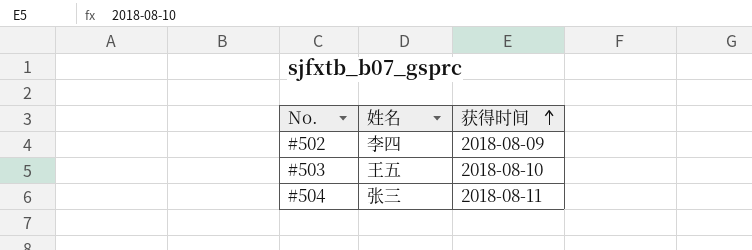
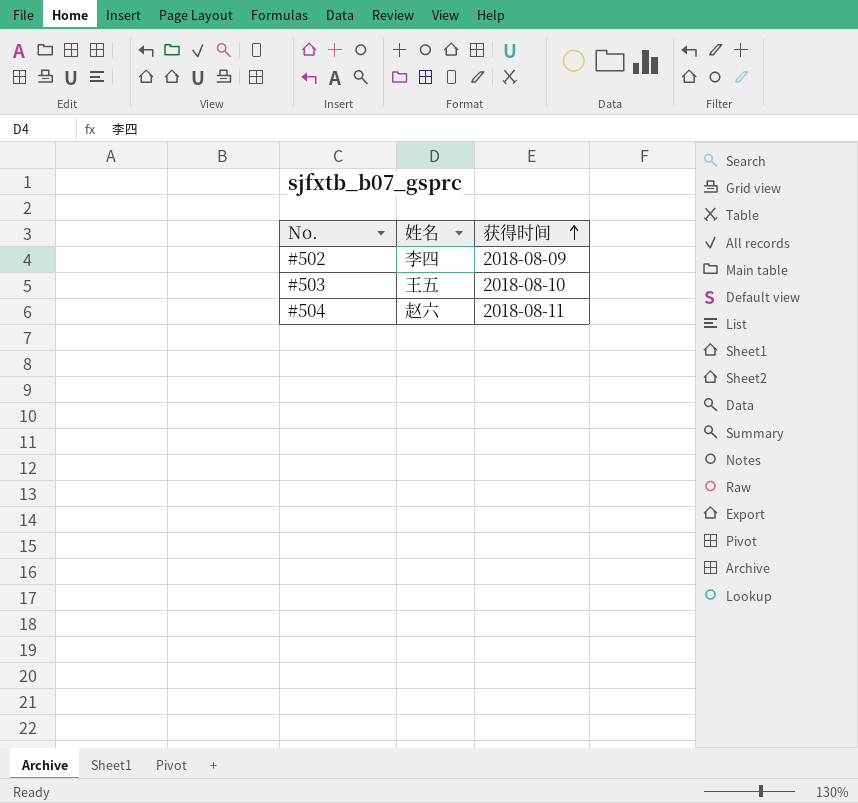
#504 | 姓名: 张三 -> 赵六

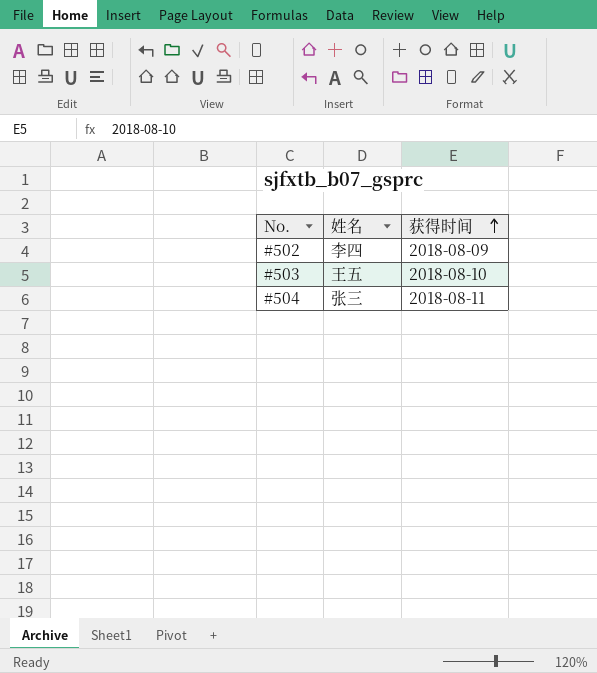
#504 | 姓名: 赵六 -> 张三

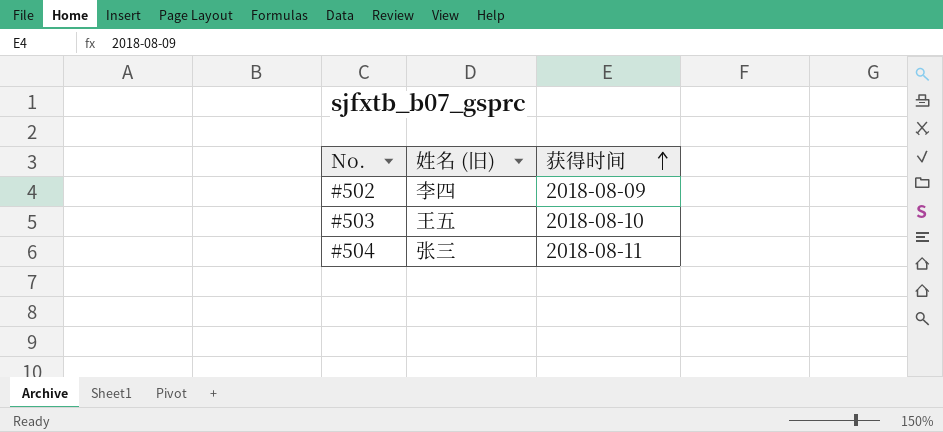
column name: 姓名 -> 姓名 (旧)

